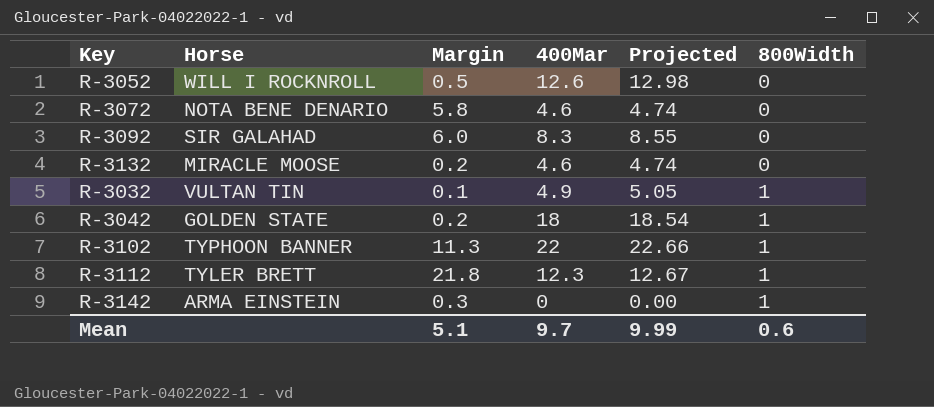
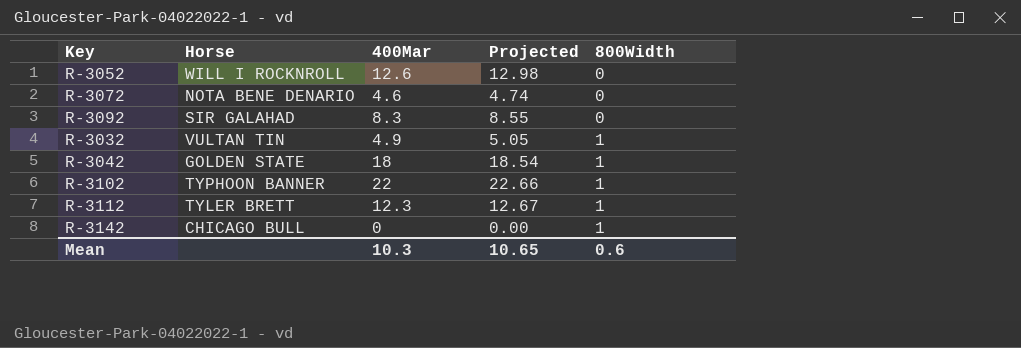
column Margin | position: 3 -> none
row R-3132: MIRACLE MOOSE | 0.2 | 4.6 | 4.74 | 0 -> none
R-3142 | Horse: ARMA EINSTEIN -> CHICAGO BULL
Mean | 400Mar: 9.7 -> 10.3
Mean | Projected: 9.99 -> 10.65

